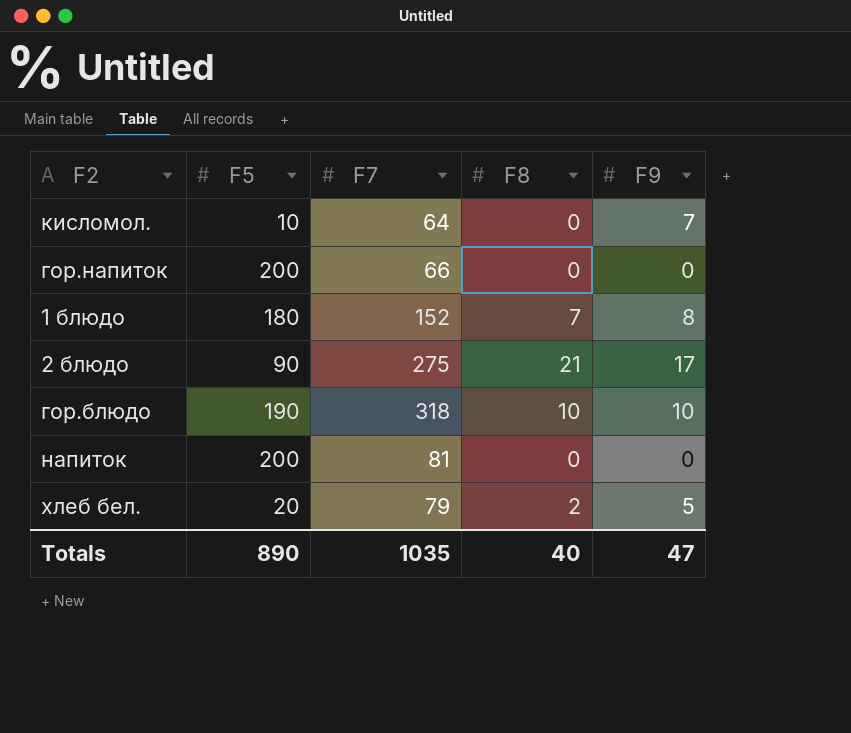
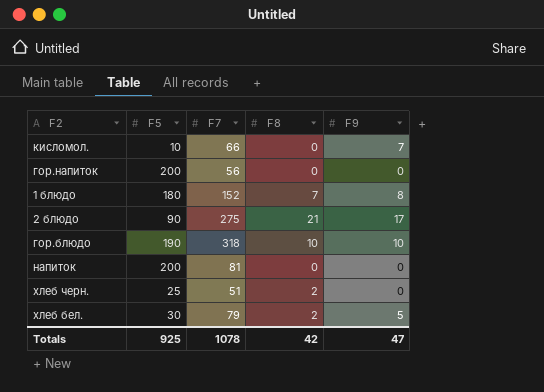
кисломол. | F7: 64 -> 66
гор.напиток | F7: 66 -> 56
row хлеб черн.: none -> 25 | 51 | 2 | 0
хлеб бел. | F5: 20 -> 30
Totals | F5: 890 -> 925
Totals | F7: 1035 -> 1078
Totals | F8: 40 -> 42

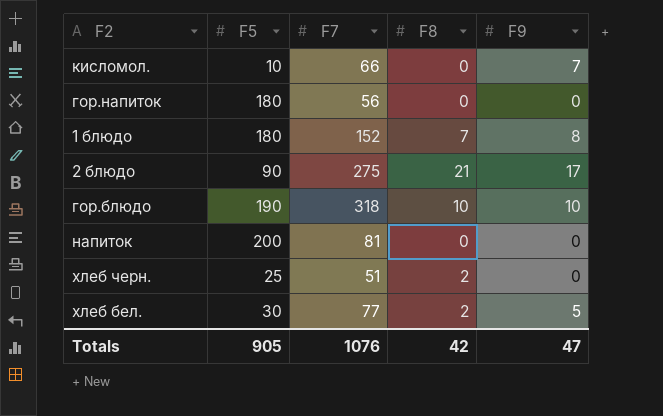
гор.напиток | F5: 200 -> 180
хлеб бел. | F7: 79 -> 77
Totals | F5: 925 -> 905
Totals | F7: 1078 -> 1076

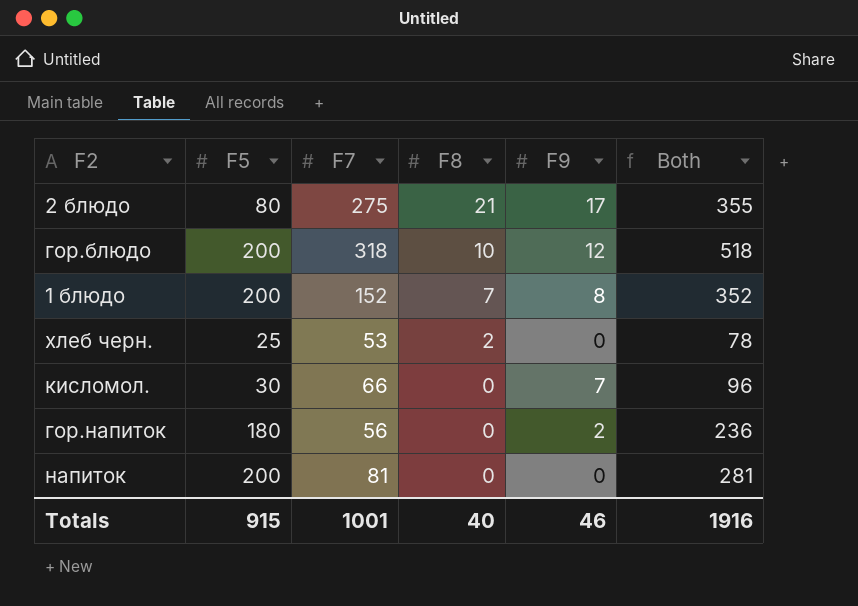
row order: none -> F8 descending
column Both | formula: none -> [F5] + [F7]
row хлеб бел.: 30 | 77 | 2 | 5 -> none
2 блюдо | F5: 90 -> 80
гор.блюдо | F5: 190 -> 200
гор.блюдо | F9: 10 -> 12
1 блюдо | F5: 180 -> 200
хлеб черн. | F7: 51 -> 53
кисломол. | F5: 10 -> 30
гор.напиток | F9: 0 -> 2
Totals | F5: 905 -> 915
Totals | F7: 1076 -> 1001
Totals | F8: 42 -> 40
Totals | F9: 47 -> 46

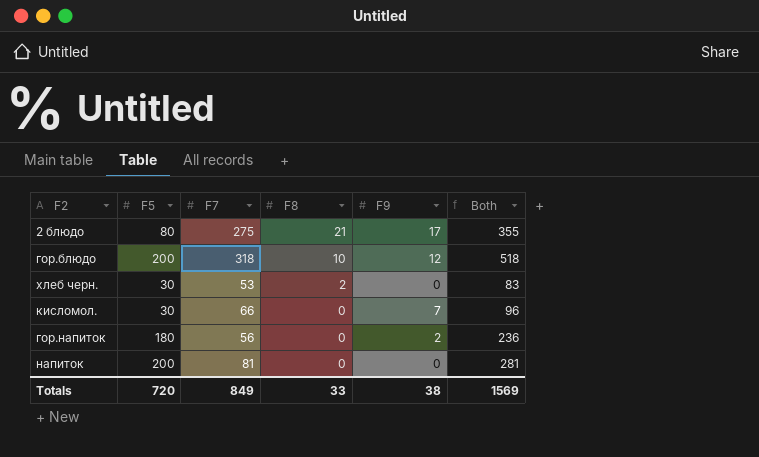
row 1 блюдо: 200 | 152 | 7 | 8 | 352 -> none
хлеб черн. | F5: 25 -> 30
хлеб черн. | Both: 78 -> 83
Totals | F5: 915 -> 720
Totals | F7: 1001 -> 849
Totals | F8: 40 -> 33
Totals | F9: 46 -> 38
Totals | Both: 1916 -> 1569

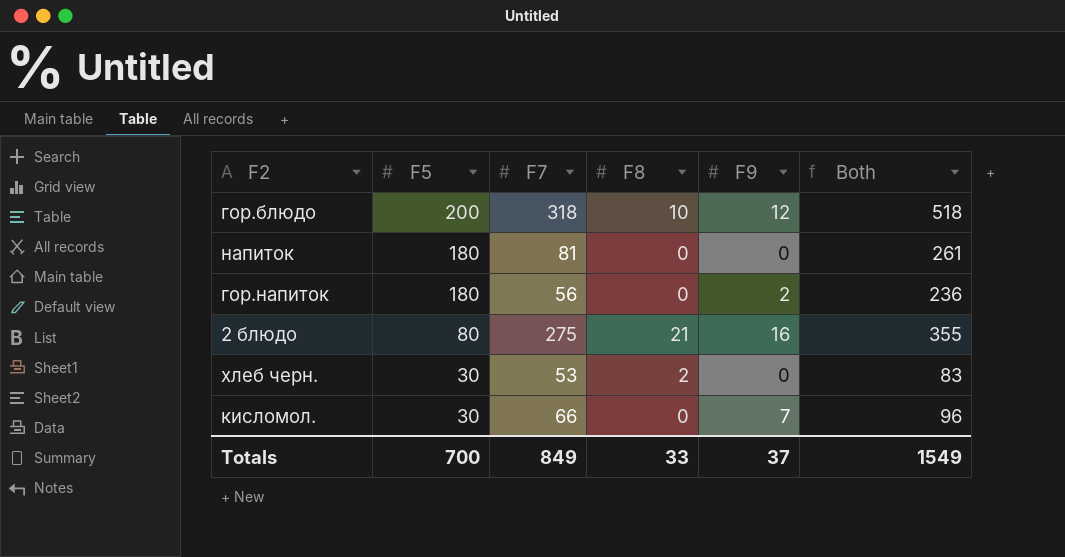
row order: F8 descending -> F5 descending
напиток | F5: 200 -> 180
напиток | Both: 281 -> 261
2 блюдо | F9: 17 -> 16
Totals | F5: 720 -> 700
Totals | F9: 38 -> 37
Totals | Both: 1569 -> 1549

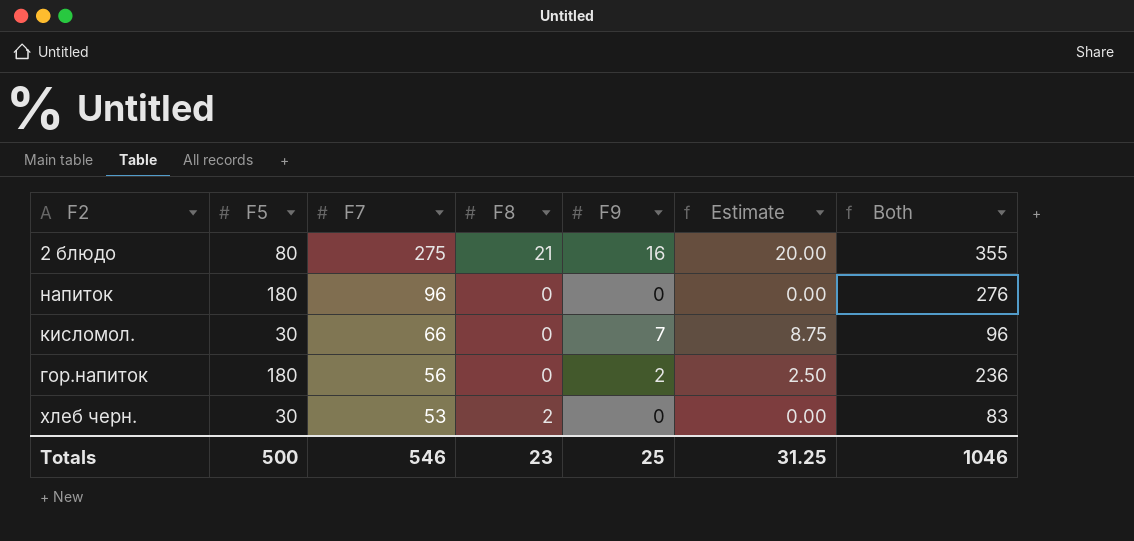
row order: F5 descending -> F7 descending
column Estimate | formula: none -> [F9] * 1.25
row гор.блюдо: 200 | 318 | 10 | 12 | 518 -> none
напиток | F7: 81 -> 96
напиток | Both: 261 -> 276
Totals | F5: 700 -> 500
Totals | F7: 849 -> 546
Totals | F8: 33 -> 23
Totals | F9: 37 -> 25
Totals | Both: 1549 -> 1046

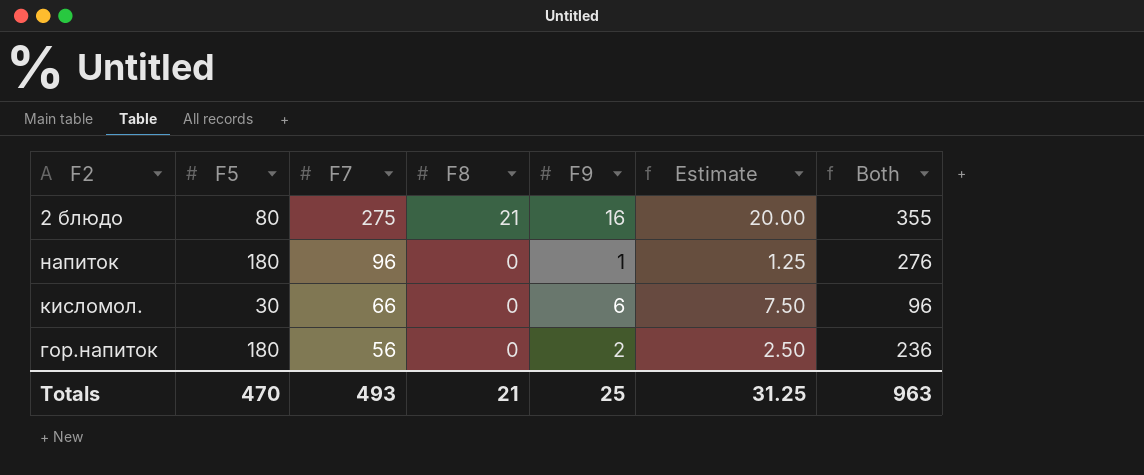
row хлеб черн.: 30 | 53 | 2 | 0 | 0.00 | 83 -> none
напиток | F9: 0 -> 1
напиток | Estimate: 0.00 -> 1.25
кисломол. | F9: 7 -> 6
кисломол. | Estimate: 8.75 -> 7.50
Totals | F5: 500 -> 470
Totals | F7: 546 -> 493
Totals | F8: 23 -> 21
Totals | Both: 1046 -> 963

